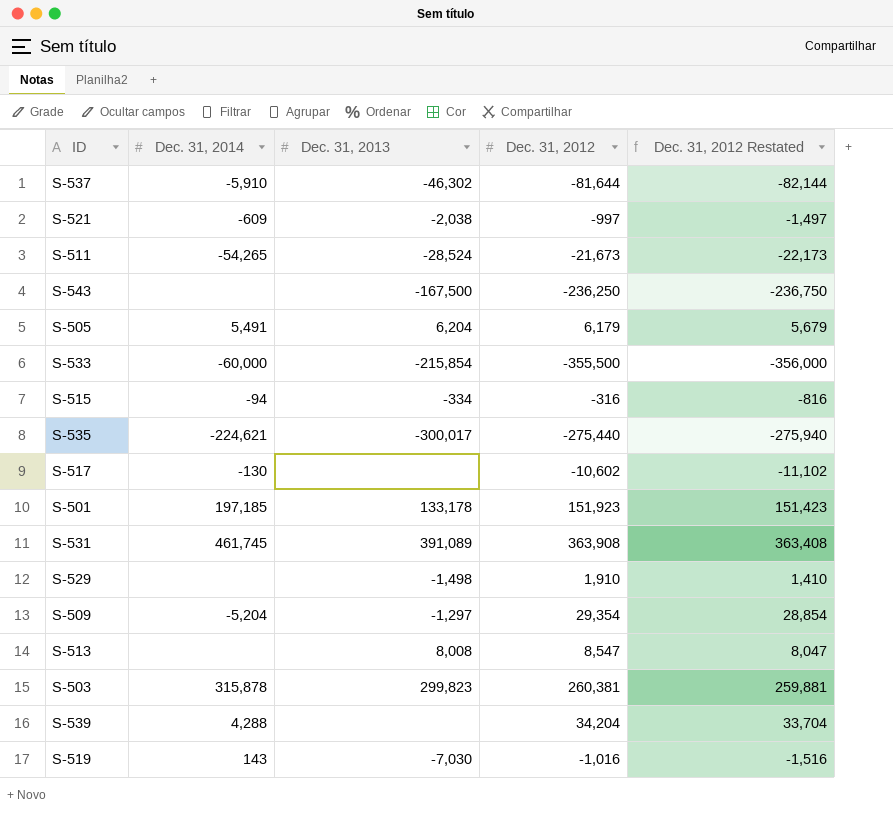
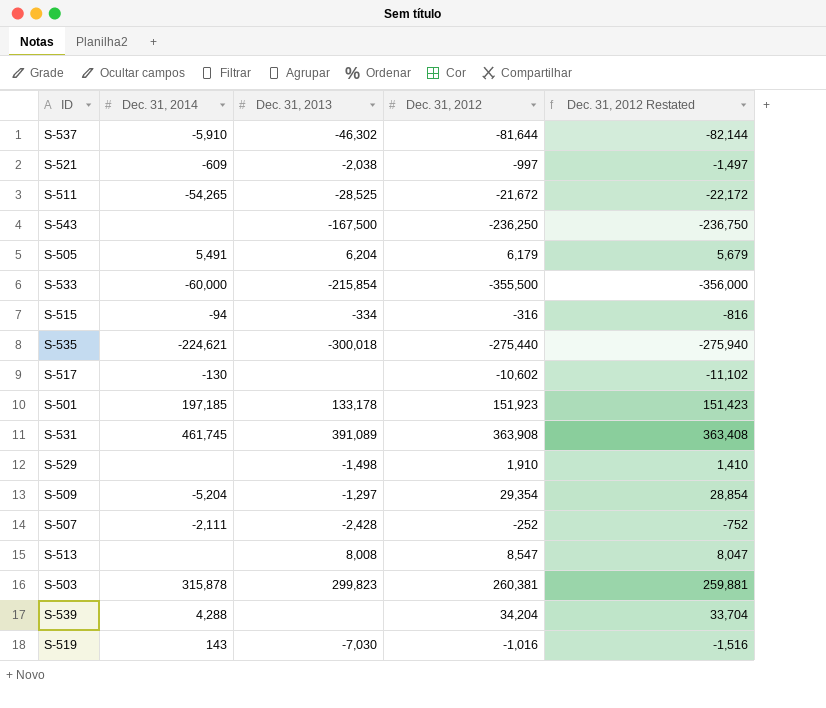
S-511 | Dec. 31, 2013: -28,524 -> -28,525
S-511 | Dec. 31, 2012: -21,673 -> -21,672
S-511 | Dec. 31, 2012 Restated: -22,173 -> -22,172
S-535 | Dec. 31, 2013: -300,017 -> -300,018
row S-507: none -> -2,111 | -2,428 | -252 | -752

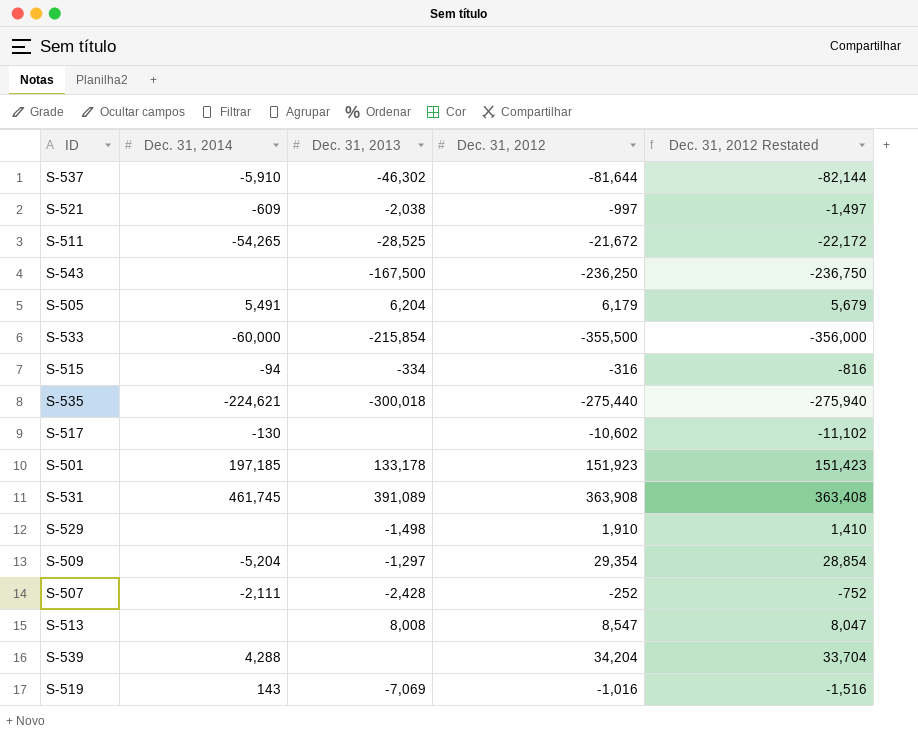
row S-503: 315,878 | 299,823 | 260,381 | 259,881 -> none
S-519 | Dec. 31, 2013: -7,030 -> -7,069

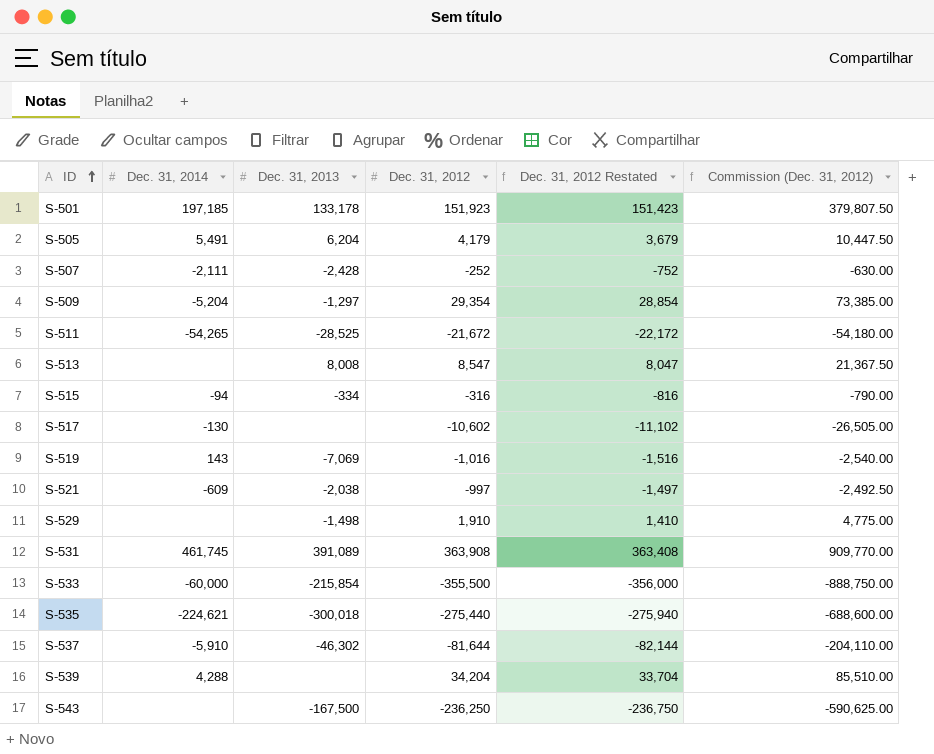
row order: none -> ID ascending
column Commission (Dec. 31, 2012) | formula: none -> [Dec. 31, 2012] * 2.5
S-505 | Dec. 31, 2012: 6,179 -> 4,179
S-505 | Dec. 31, 2012 Restated: 5,679 -> 3,679

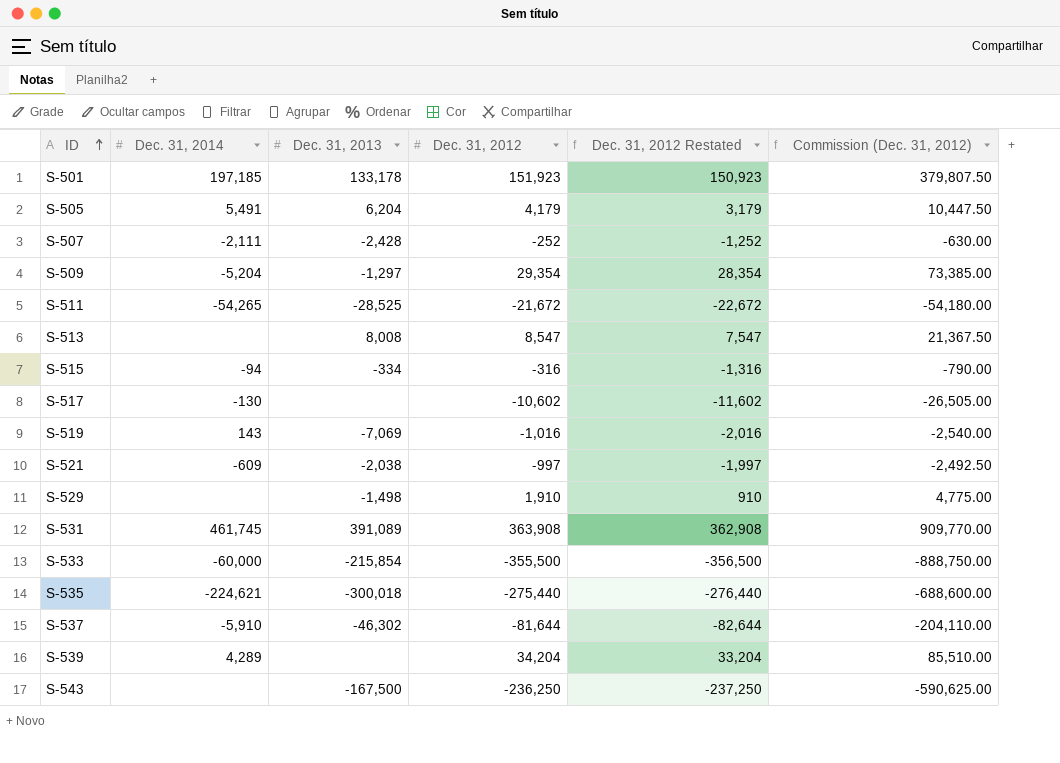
column Dec. 31, 2012 Restated | formula: [Dec. 31, 2012] - 500 -> [Dec. 31, 2012] - 1000
S-539 | Dec. 31, 2014: 4,288 -> 4,289

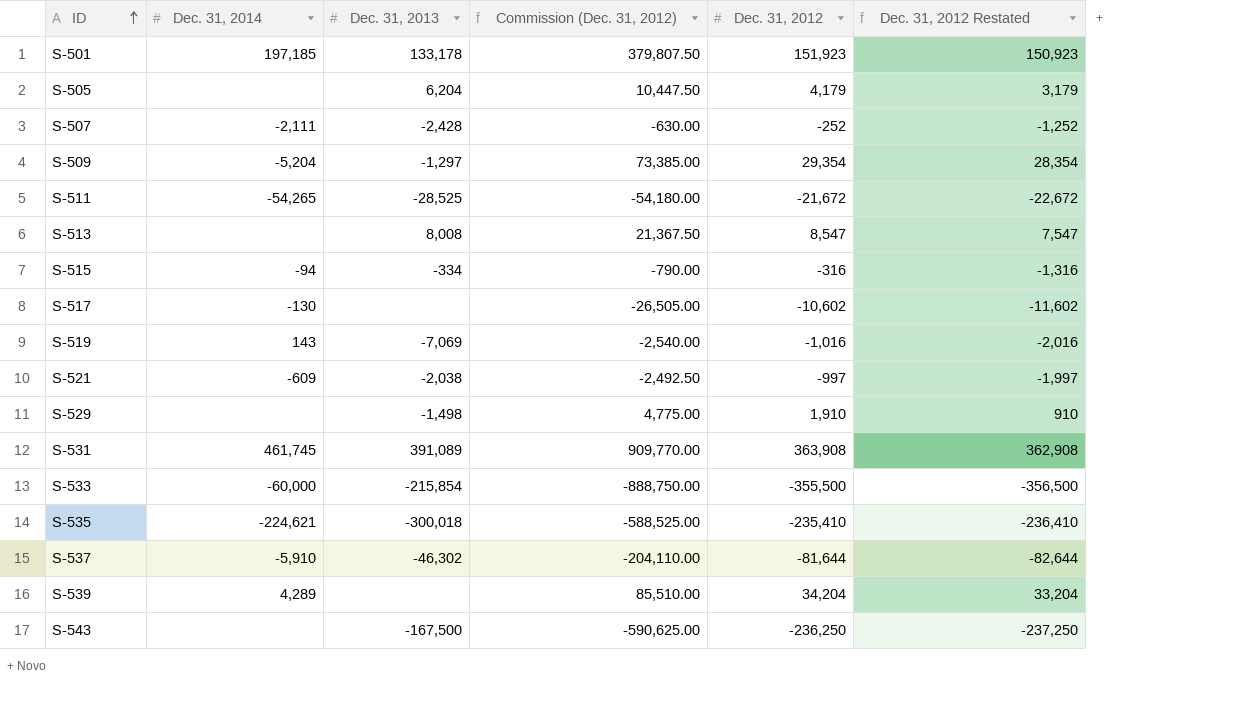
column Commission (Dec. 31, 2012) | position: 6 -> 4
S-505 | Dec. 31, 2014: 5,491 -> none
S-535 | Commission (Dec. 31, 2012): -688,600.00 -> -588,525.00
S-535 | Dec. 31, 2012: -275,440 -> -235,410
S-535 | Dec. 31, 2012 Restated: -276,440 -> -236,410

